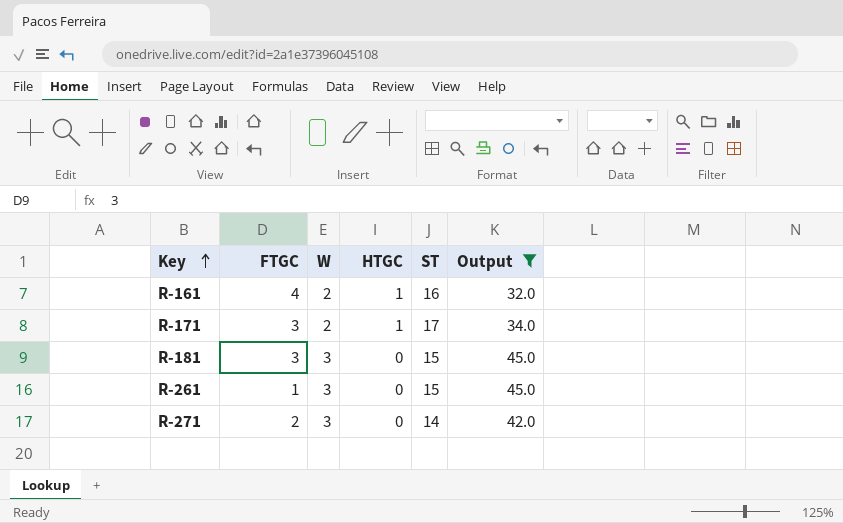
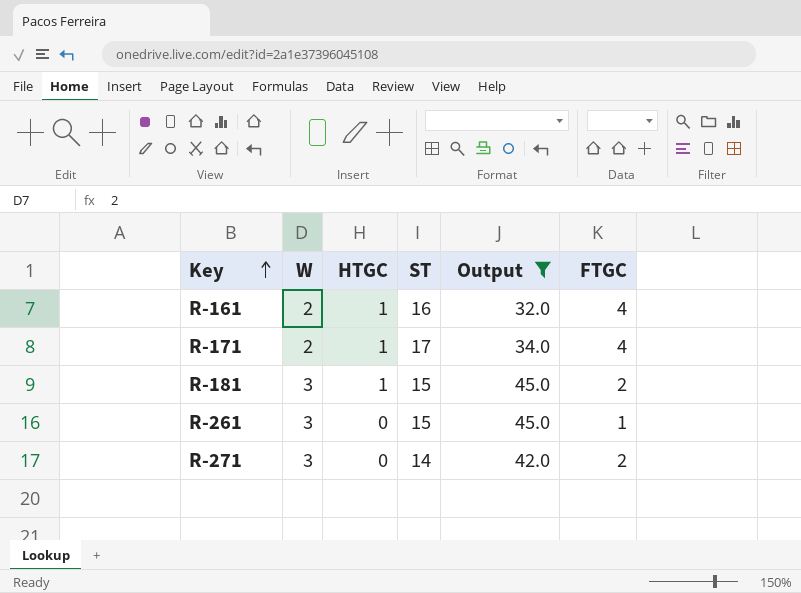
column FTGC | position: 2 -> 6
R-171 | FTGC: 3 -> 4
R-181 | HTGC: 0 -> 1
R-181 | FTGC: 3 -> 2

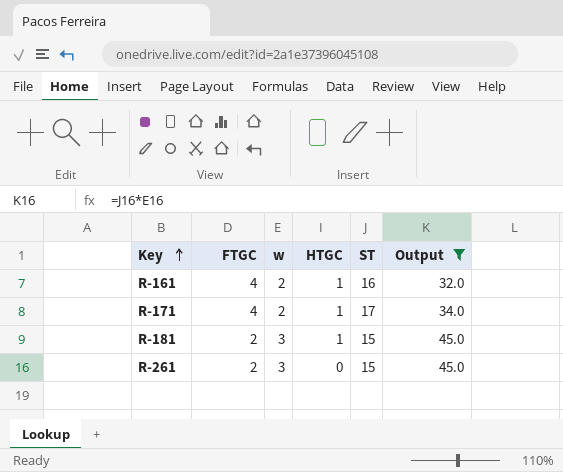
column FTGC | position: 6 -> 2
column name: W -> w
row R-271: 3 | 0 | 14 | 42.0 | 2 -> none
R-261 | FTGC: 1 -> 2

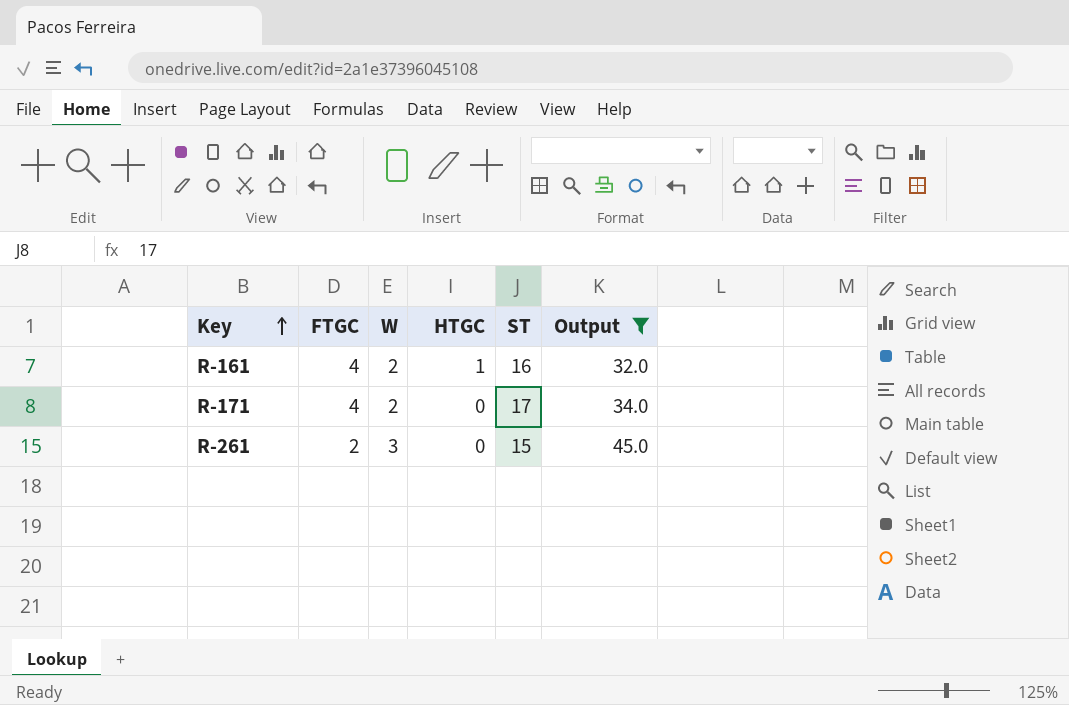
column name: w -> W
row R-181: 2 | 3 | 1 | 15 | 45.0 -> none
R-171 | HTGC: 1 -> 0

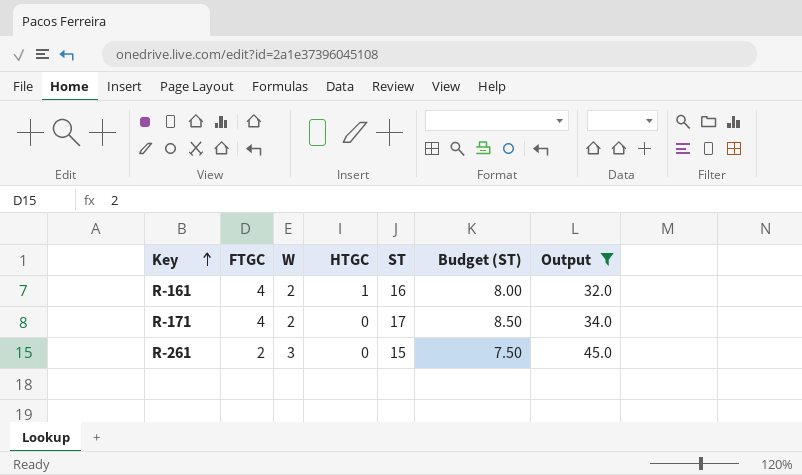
column Budget (ST) | formula: none -> [ST] * 0.5

